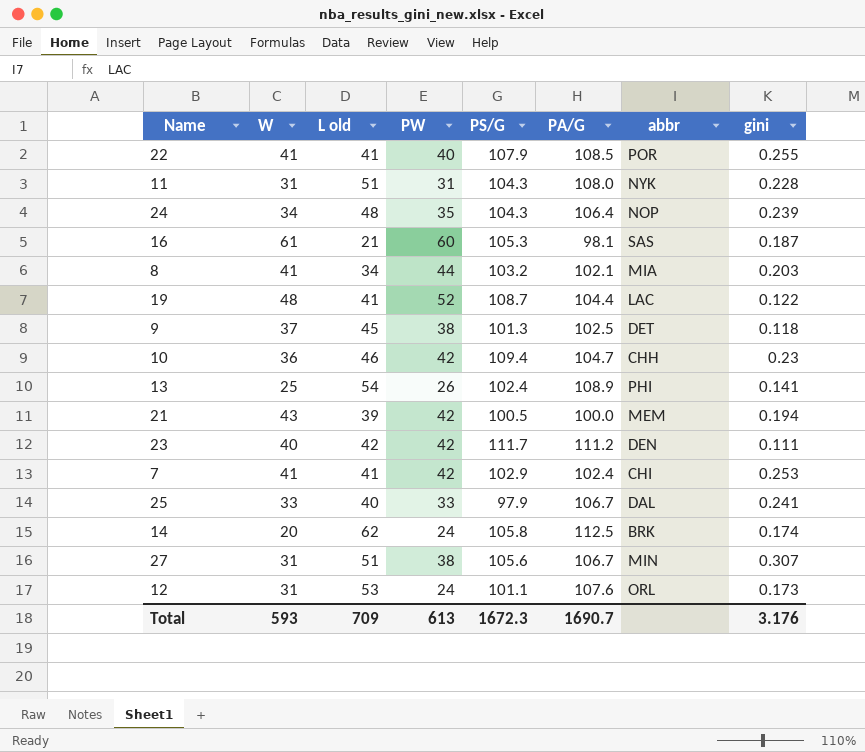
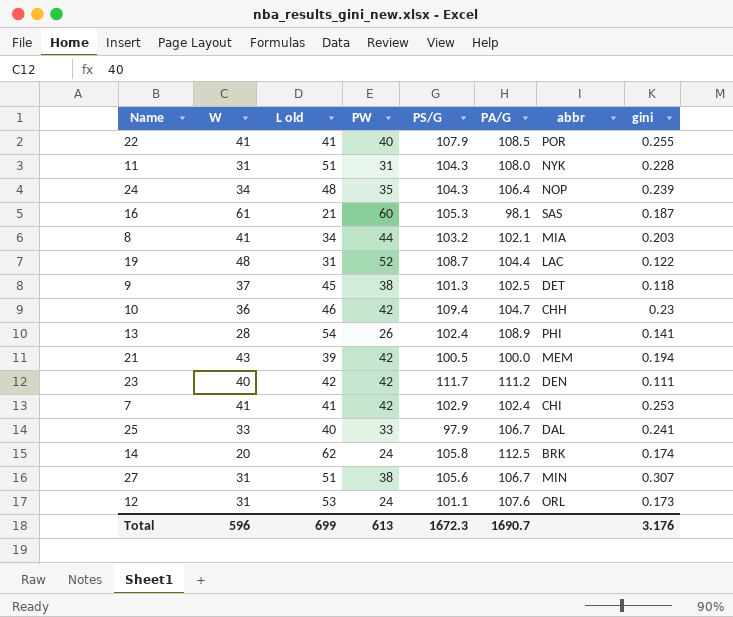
19 | L old: 41 -> 31
13 | W: 25 -> 28
Total | W: 593 -> 596
Total | L old: 709 -> 699

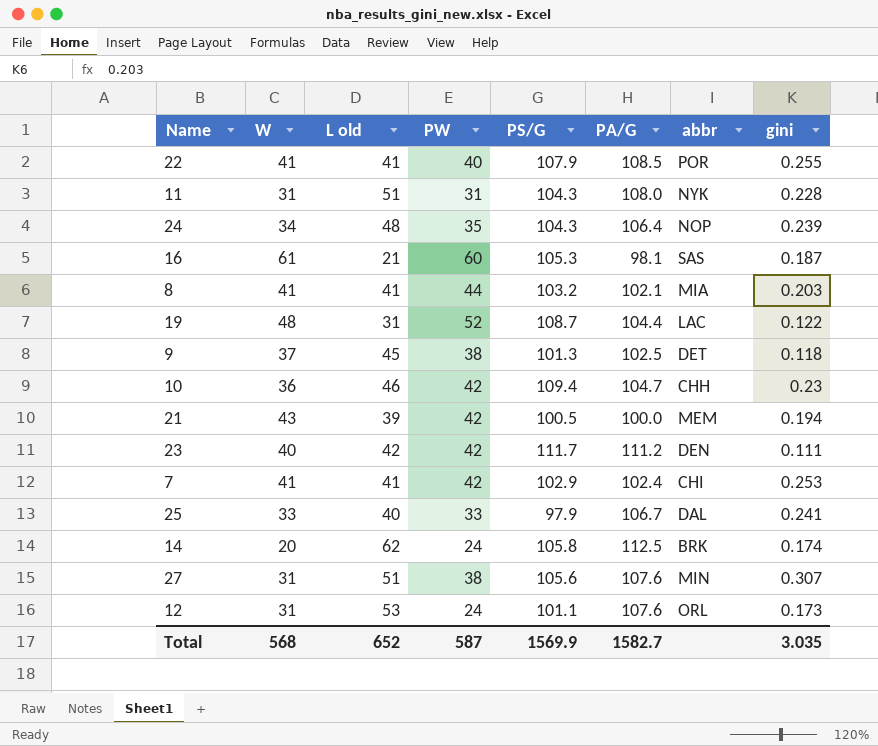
row 13: 28 | 54 | 26 | 102.4 | 108.9 | PHI | 0.141 -> none
8 | L old: 34 -> 41
27 | PA/G: 106.7 -> 107.6
Total | W: 596 -> 568
Total | L old: 699 -> 652
Total | PW: 613 -> 587
Total | PS/G: 1672.3 -> 1569.9
Total | PA/G: 1690.7 -> 1582.7
Total | gini: 3.176 -> 3.035

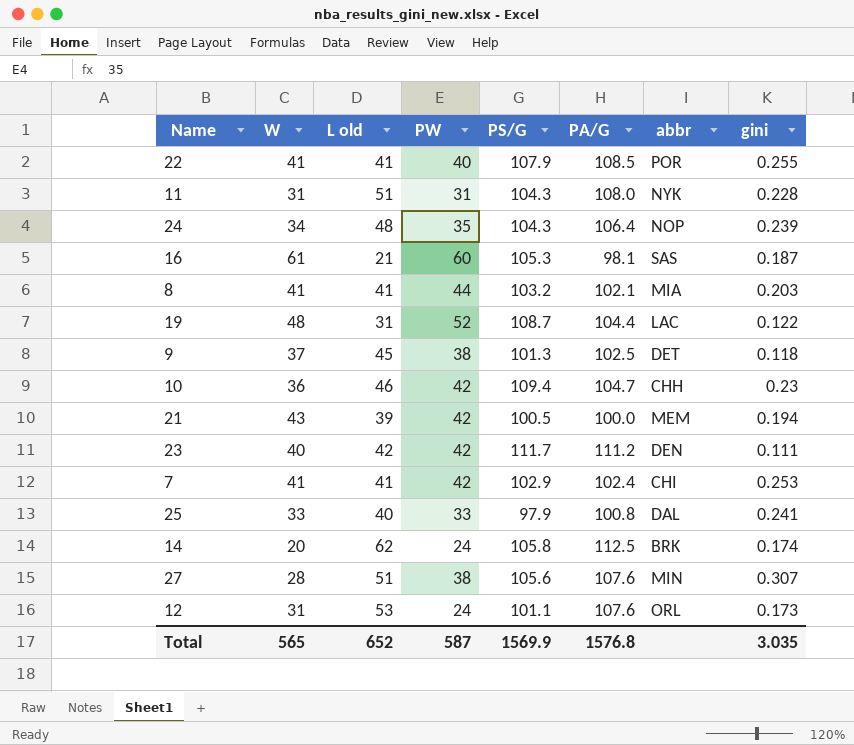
25 | PA/G: 106.7 -> 100.8
27 | W: 31 -> 28
Total | W: 568 -> 565
Total | PA/G: 1582.7 -> 1576.8

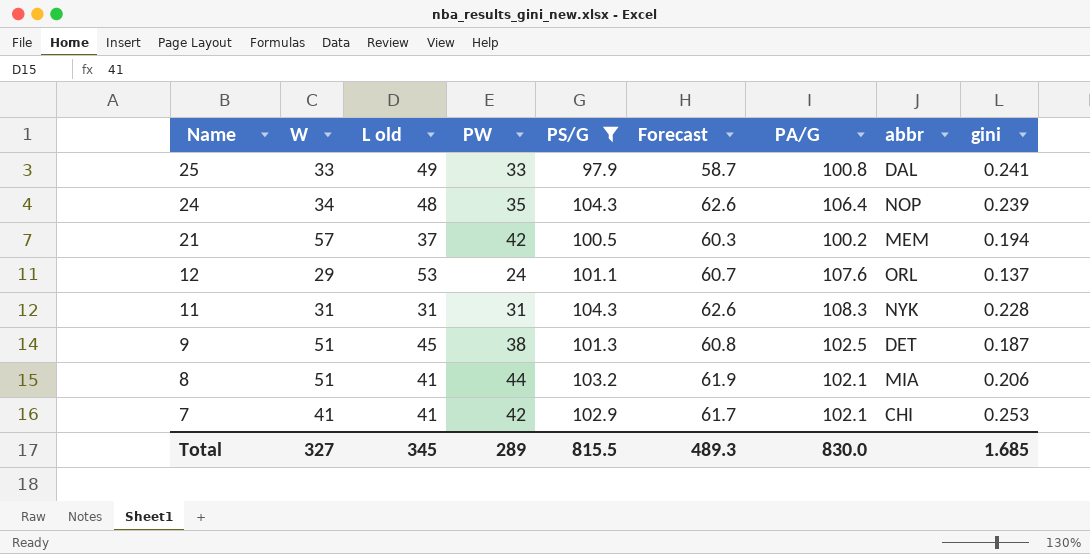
filter: none -> PS/G <= 104.3
row order: none -> Name descending
column Forecast | formula: none -> [PS/G] * 0.6
25 | L old: 40 -> 49
21 | W: 43 -> 57
21 | L old: 39 -> 37
21 | PA/G: 100.0 -> 100.2
12 | W: 31 -> 29
12 | gini: 0.173 -> 0.137
11 | L old: 51 -> 31
11 | PA/G: 108.0 -> 108.3
9 | W: 37 -> 51
9 | gini: 0.118 -> 0.187
8 | W: 41 -> 51
8 | gini: 0.203 -> 0.206
7 | PA/G: 102.4 -> 102.1
Total | W: 565 -> 327
Total | L old: 652 -> 345
Total | PW: 587 -> 289
Total | PS/G: 1569.9 -> 815.5
Total | PA/G: 1576.8 -> 830.0
Total | gini: 3.035 -> 1.685

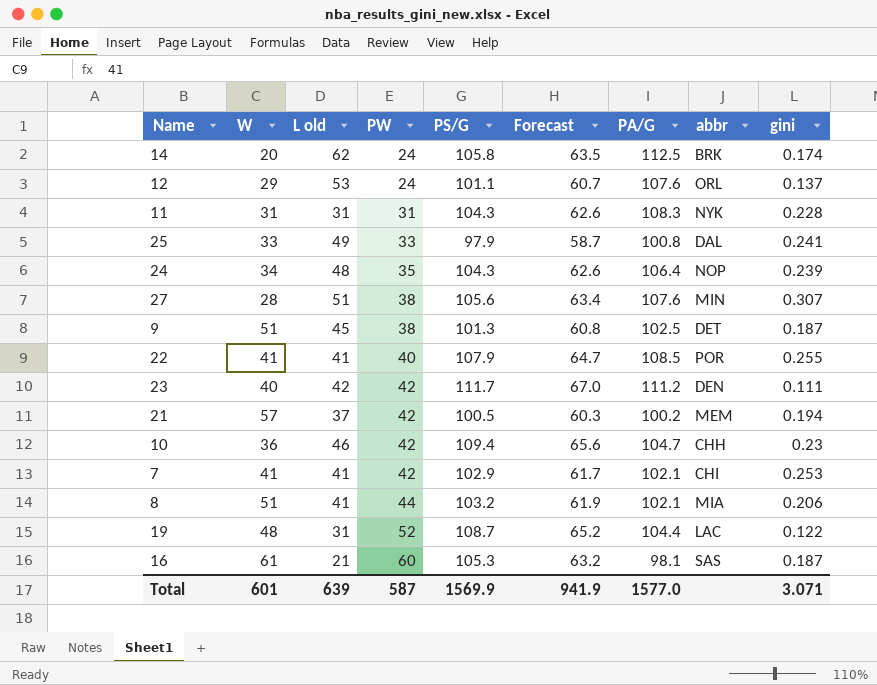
filter: PS/G <= 104.3 -> none
row order: Name descending -> PW ascending
Total | W: 327 -> 601
Total | L old: 345 -> 639
Total | PW: 289 -> 587
Total | PS/G: 815.5 -> 1569.9
Total | Forecast: 489.3 -> 941.9
Total | PA/G: 830.0 -> 1577.0
Total | gini: 1.685 -> 3.071

